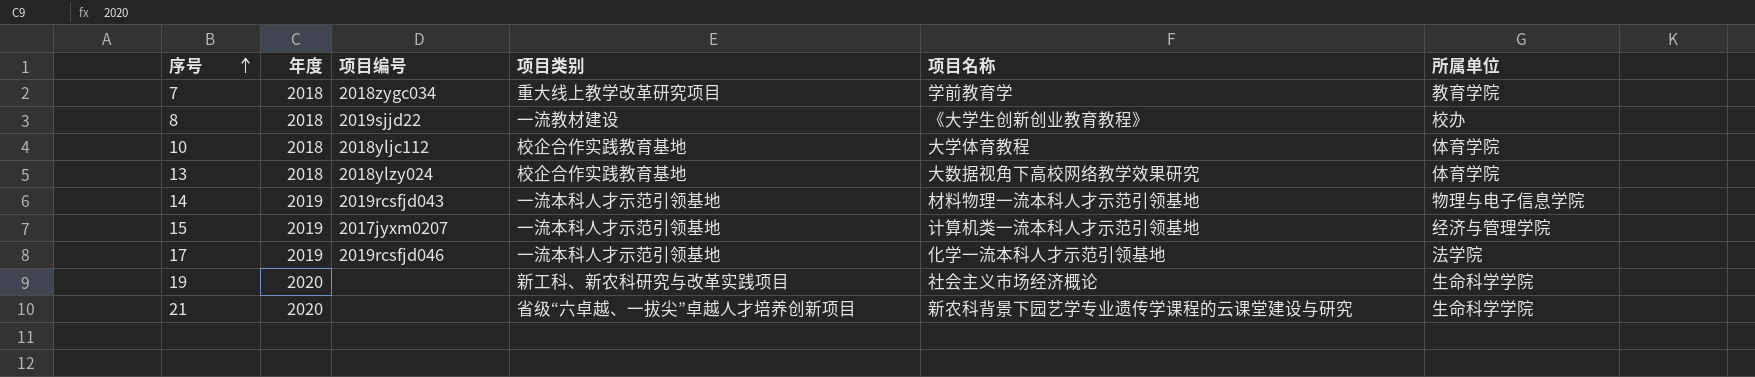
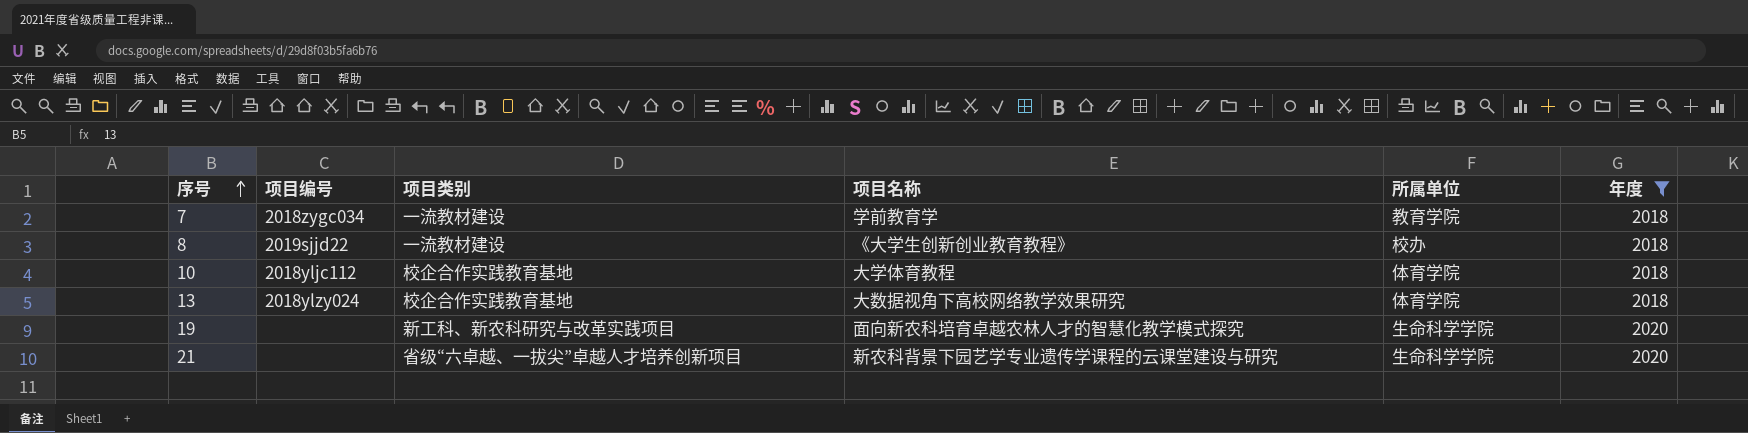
filter: none -> 年度 != 2019
column 年度 | position: 2 -> 6
7 | 项目类别: 重大线上教学改革研究项目 -> 一流教材建设
19 | 项目名称: 社会主义市场经济概论 -> 面向新农科培育卓越农林人才的智慧化教学模式探究

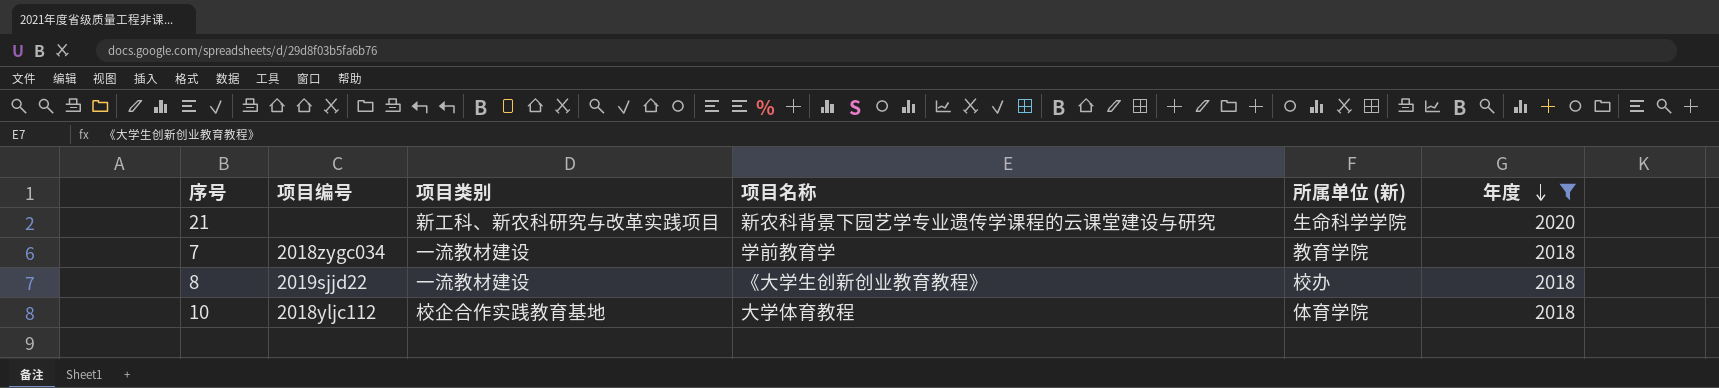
row order: 序号 ascending -> 年度 descending
column name: 所属单位 -> 所属单位 (新)
row 13: 2018ylzy024 | 校企合作实践教育基地 | 大数据视角下高校网络教学效果研究 | 体育学院 | 2018 -> none
row 19: none | 新工科、新农科研究与改革实践项目 | 面向新农科培育卓越农林人才的智慧化教学模式探究 | 生命科学学院 | 2020 -> none
21 | 项目类别: 省级“六卓越、一拔尖”卓越人才培养创新项目 -> 新工科、新农科研究与改革实践项目

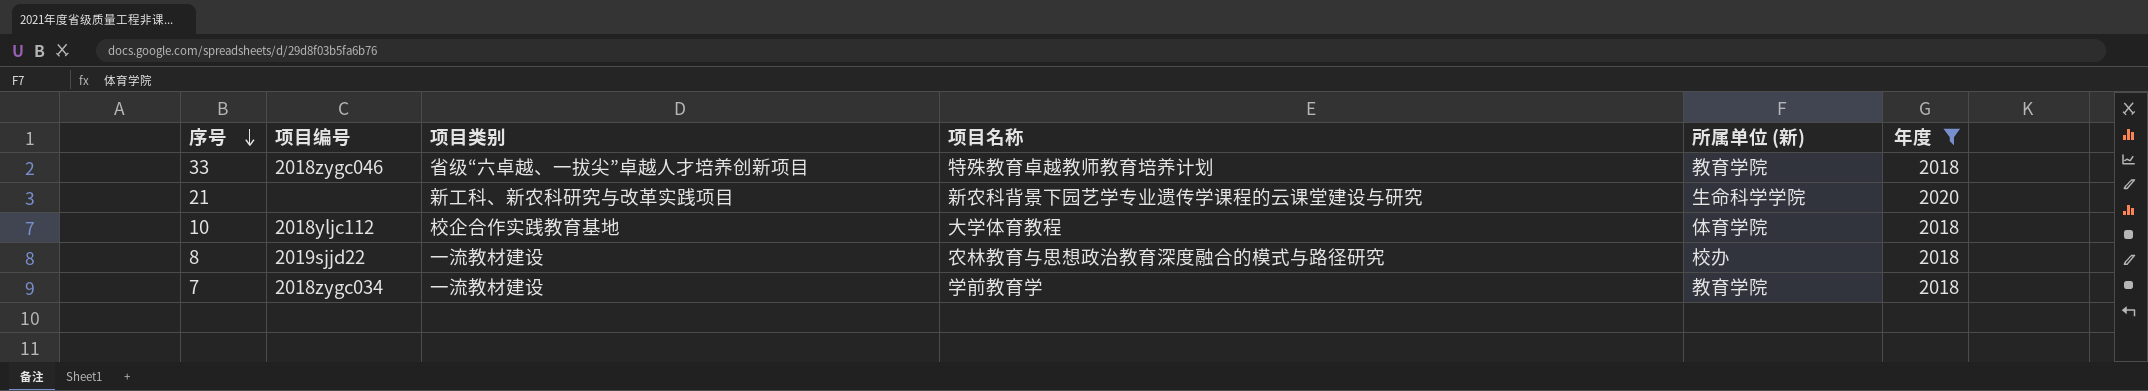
row order: 年度 descending -> 序号 descending
row 33: none -> 2018zygc046 | 省级“六卓越、一拔尖”卓越人才培养创新项目 | 特殊教育卓越教师教育培养计划 | 教育学院 | 2018
8 | 项目名称: 《大学生创新创业教育教程》 -> 农林教育与思想政治教育深度融合的模式与路径研究

